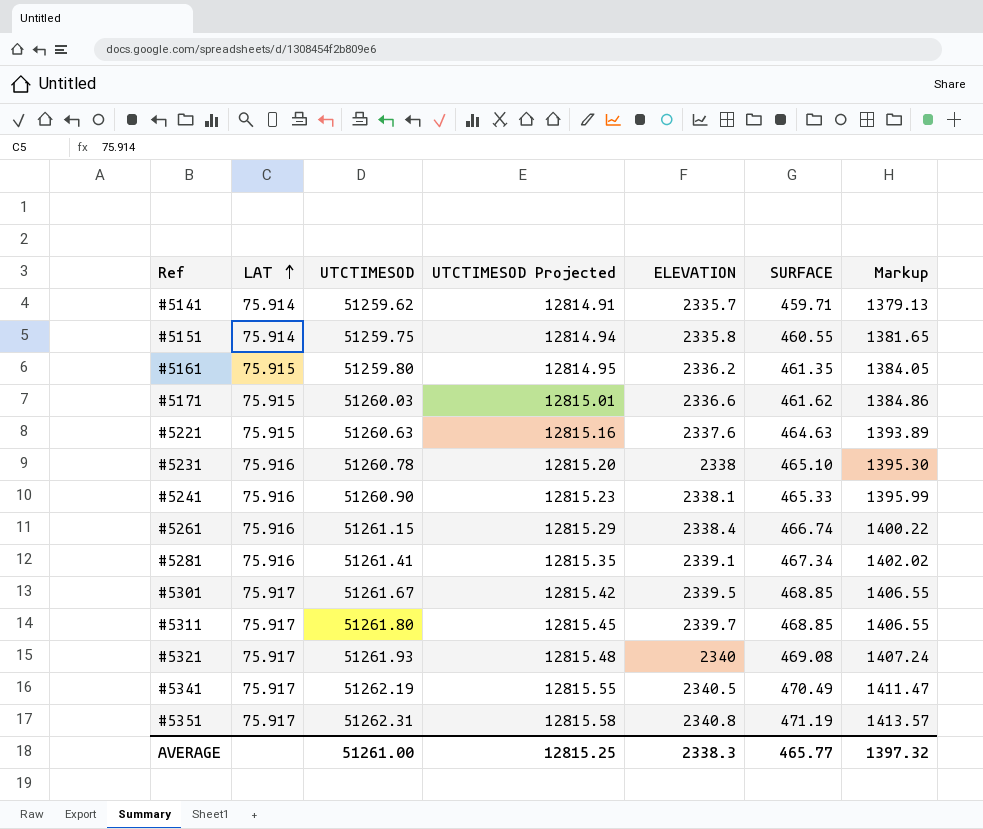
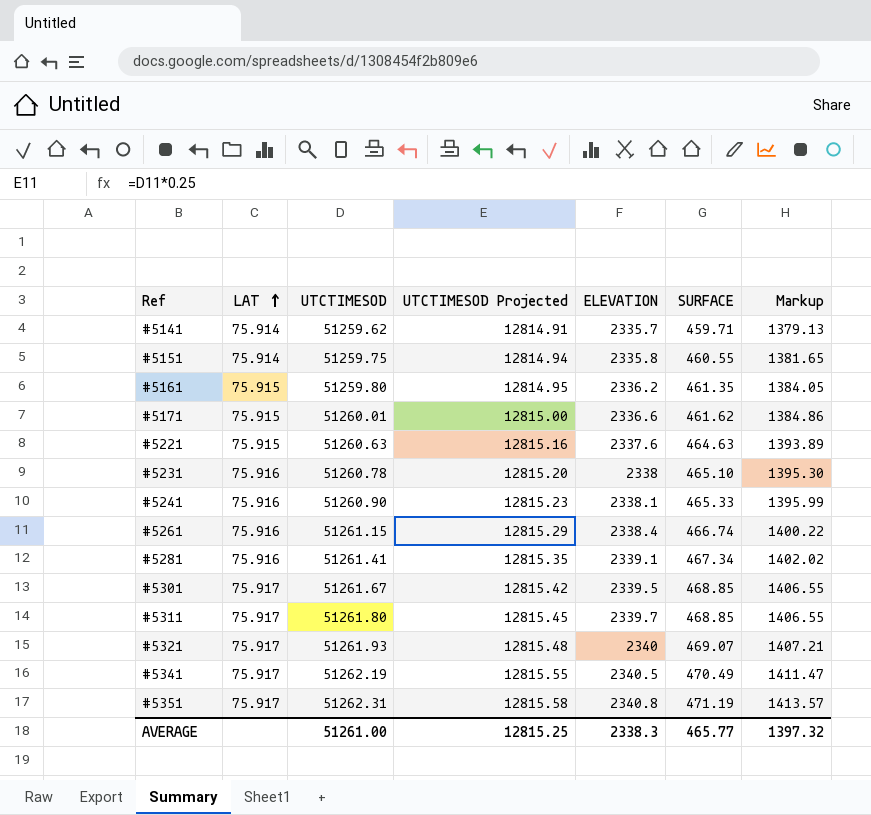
#5171 | UTCTIMESOD: 51260.03 -> 51260.01
#5171 | UTCTIMESOD Projected: 12815.01 -> 12815.00
#5321 | SURFACE: 469.08 -> 469.07
#5321 | Markup: 1407.24 -> 1407.21

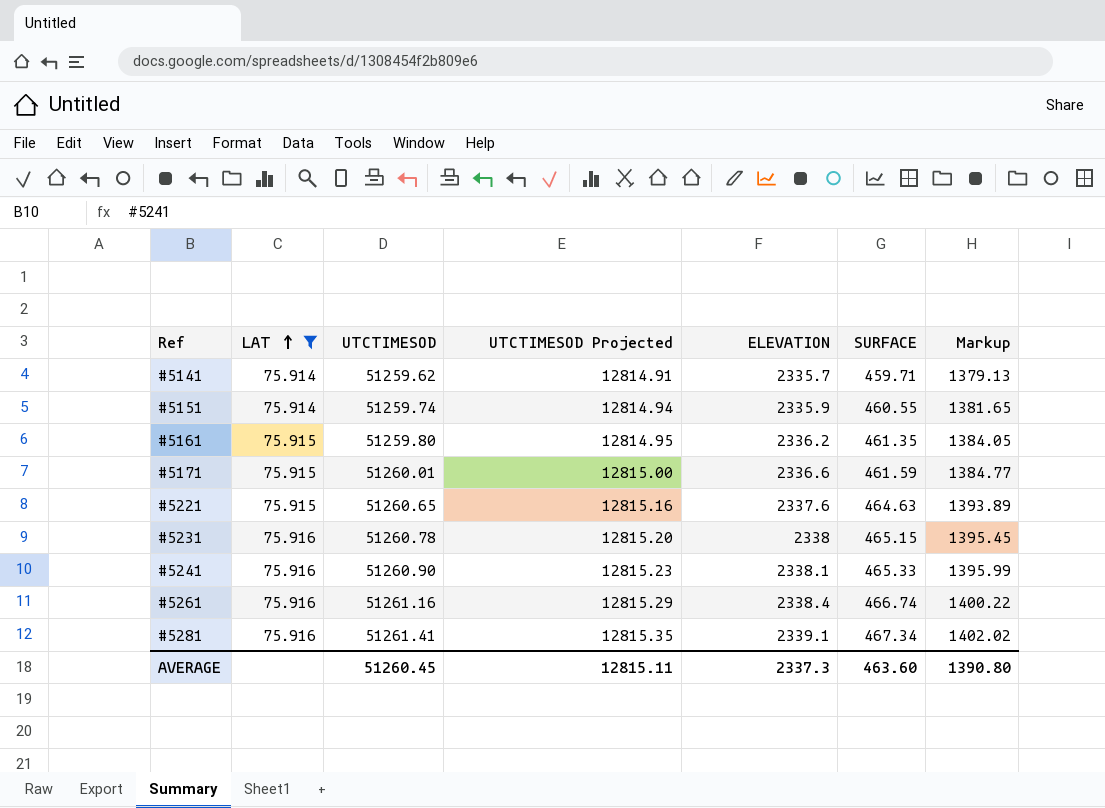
filter: none -> LAT != 75.917
#5151 | UTCTIMESOD: 51259.75 -> 51259.74
#5151 | ELEVATION: 2335.8 -> 2335.9
#5171 | SURFACE: 461.62 -> 461.59
#5171 | Markup: 1384.86 -> 1384.77
#5221 | UTCTIMESOD: 51260.63 -> 51260.65
#5231 | SURFACE: 465.10 -> 465.15
#5231 | Markup: 1395.30 -> 1395.45
#5261 | UTCTIMESOD: 51261.15 -> 51261.16
AVERAGE | UTCTIMESOD: 51261.00 -> 51260.45
AVERAGE | UTCTIMESOD Projected: 12815.25 -> 12815.11
AVERAGE | ELEVATION: 2338.3 -> 2337.3
AVERAGE | SURFACE: 465.77 -> 463.60
AVERAGE | Markup: 1397.32 -> 1390.80

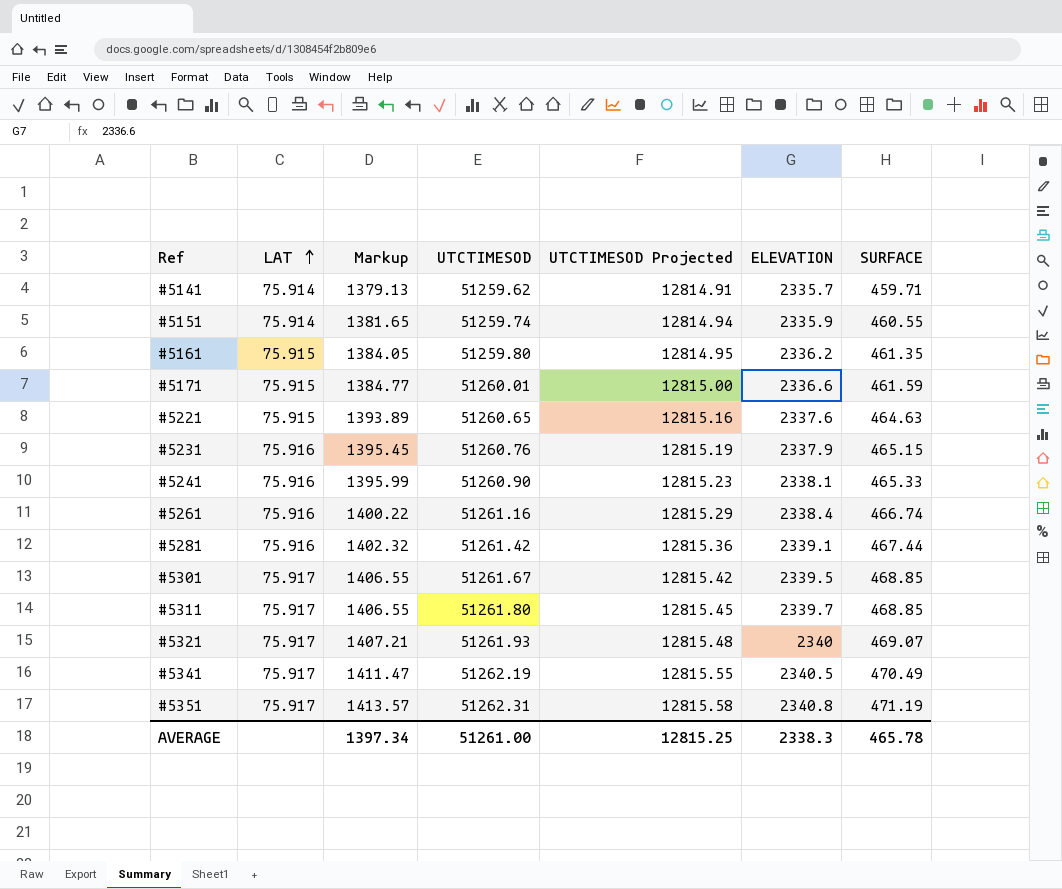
filter: LAT != 75.917 -> none
column Markup | position: 7 -> 3
#5231 | UTCTIMESOD: 51260.78 -> 51260.76
#5231 | UTCTIMESOD Projected: 12815.20 -> 12815.19
#5231 | ELEVATION: 2338 -> 2337.9
#5281 | Markup: 1402.02 -> 1402.32
#5281 | UTCTIMESOD: 51261.41 -> 51261.42
#5281 | UTCTIMESOD Projected: 12815.35 -> 12815.36
#5281 | SURFACE: 467.34 -> 467.44
AVERAGE | Markup: 1390.80 -> 1397.34
AVERAGE | UTCTIMESOD: 51260.45 -> 51261.00
AVERAGE | UTCTIMESOD Projected: 12815.11 -> 12815.25
AVERAGE | ELEVATION: 2337.3 -> 2338.3
AVERAGE | SURFACE: 463.60 -> 465.78

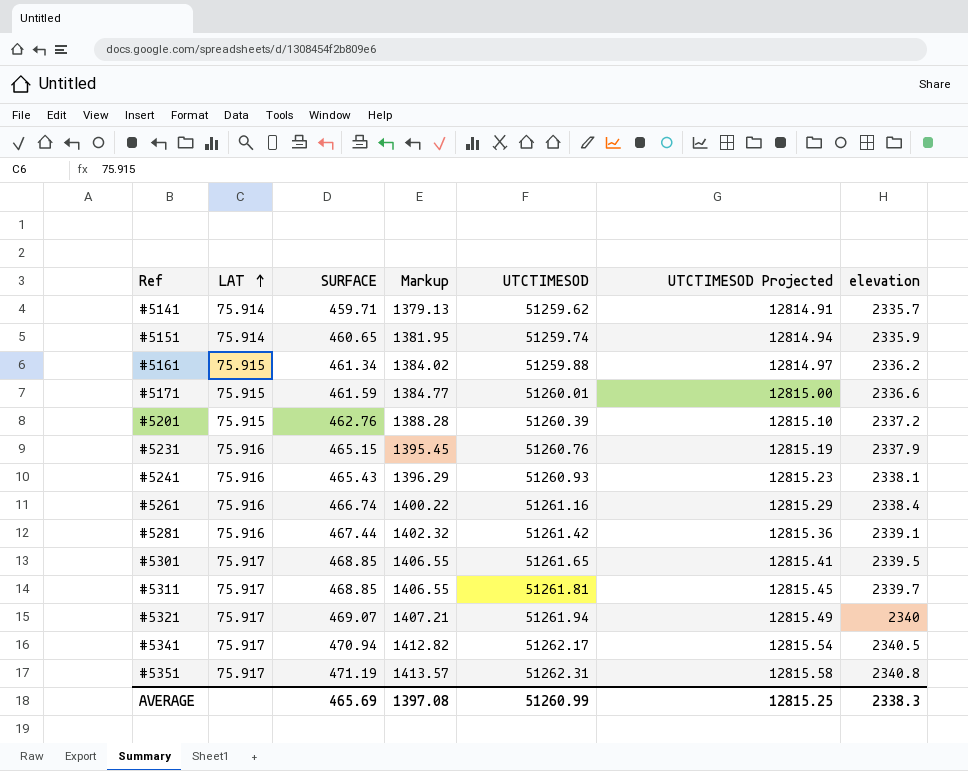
column SURFACE | position: 7 -> 3
column name: ELEVATION -> elevation
row #5221: 75.915 | 1393.89 | 51260.65 | 12815.16 | 2337.6 | 464.63 -> none
#5151 | SURFACE: 460.55 -> 460.65
#5151 | Markup: 1381.65 -> 1381.95
#5161 | SURFACE: 461.35 -> 461.34
#5161 | Markup: 1384.05 -> 1384.02
#5161 | UTCTIMESOD: 51259.80 -> 51259.88
#5161 | UTCTIMESOD Projected: 12814.95 -> 12814.97
row #5201: none -> 75.915 | 462.76 | 1388.28 | 51260.39 | 12815.10 | 2337.2
#5241 | SURFACE: 465.33 -> 465.43
#5241 | Markup: 1395.99 -> 1396.29
#5241 | UTCTIMESOD: 51260.90 -> 51260.93
#5301 | UTCTIMESOD: 51261.67 -> 51261.65
#5301 | UTCTIMESOD Projected: 12815.42 -> 12815.41
#5311 | UTCTIMESOD: 51261.80 -> 51261.81
#5321 | UTCTIMESOD: 51261.93 -> 51261.94
#5321 | UTCTIMESOD Projected: 12815.48 -> 12815.49
#5341 | SURFACE: 470.49 -> 470.94
#5341 | Markup: 1411.47 -> 1412.82
#5341 | UTCTIMESOD: 51262.19 -> 51262.17
#5341 | UTCTIMESOD Projected: 12815.55 -> 12815.54
AVERAGE | SURFACE: 465.78 -> 465.69
AVERAGE | Markup: 1397.34 -> 1397.08
AVERAGE | UTCTIMESOD: 51261.00 -> 51260.99

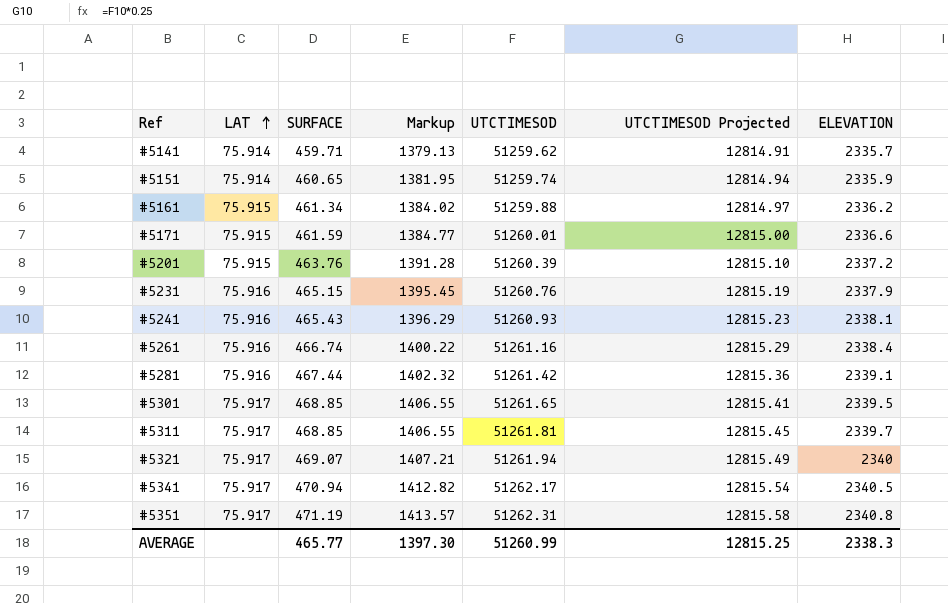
column name: elevation -> ELEVATION
#5201 | SURFACE: 462.76 -> 463.76
#5201 | Markup: 1388.28 -> 1391.28
AVERAGE | SURFACE: 465.69 -> 465.77
AVERAGE | Markup: 1397.08 -> 1397.30

